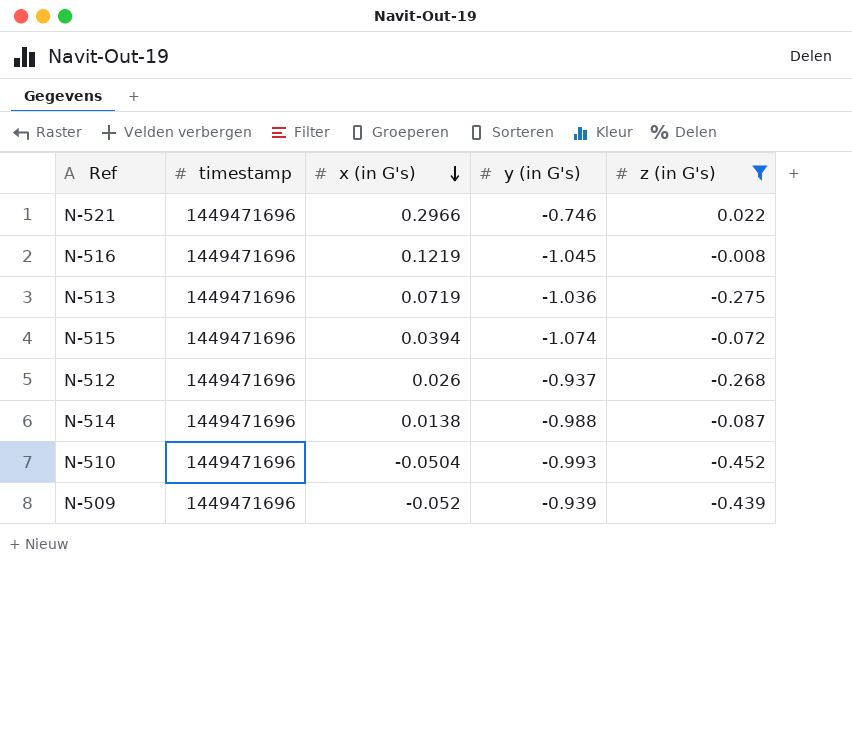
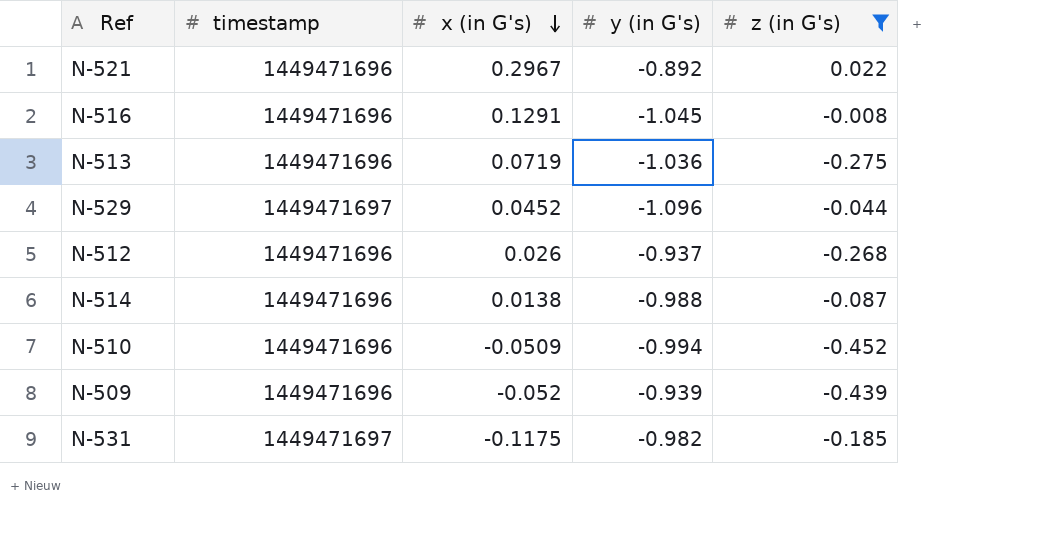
row N-515: 1449471696 | 0.0394 | -1.074 | -0.072 -> none
N-521 | x (in G's): 0.2966 -> 0.2967
N-521 | y (in G's): -0.746 -> -0.892
N-516 | x (in G's): 0.1219 -> 0.1291
row N-529: none -> 1449471697 | 0.0452 | -1.096 | -0.044
N-510 | x (in G's): -0.0504 -> -0.0509
N-510 | y (in G's): -0.993 -> -0.994
row N-531: none -> 1449471697 | -0.1175 | -0.982 | -0.185

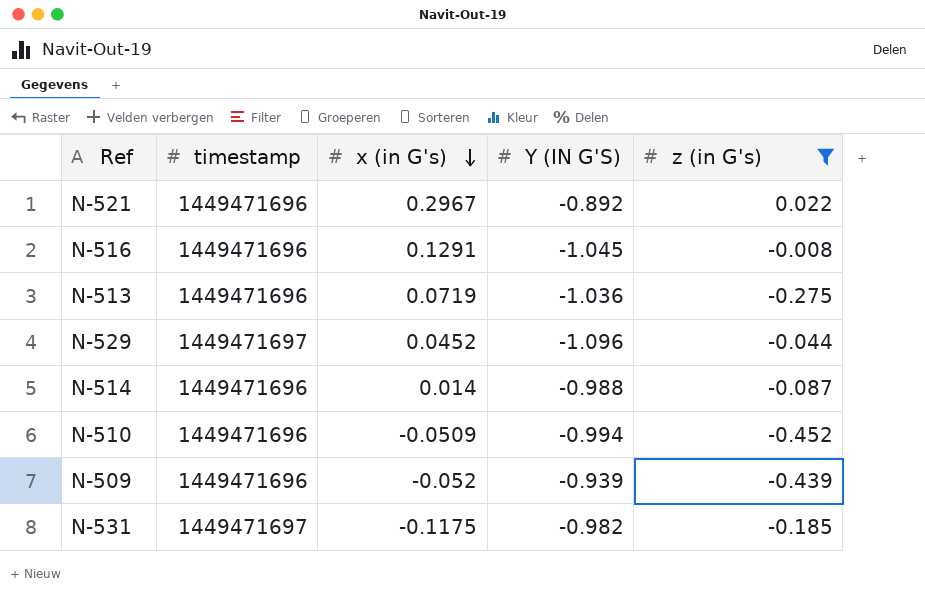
column name: y (in G's) -> Y (IN G'S)
row N-512: 1449471696 | 0.026 | -0.937 | -0.268 -> none
N-514 | x (in G's): 0.0138 -> 0.014

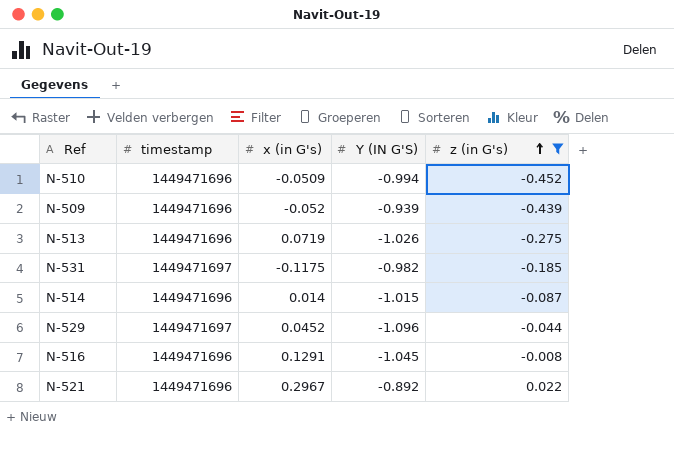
row order: x (in G's) descending -> z (in G's) ascending
N-513 | Y (IN G'S): -1.036 -> -1.026
N-514 | Y (IN G'S): -0.988 -> -1.015

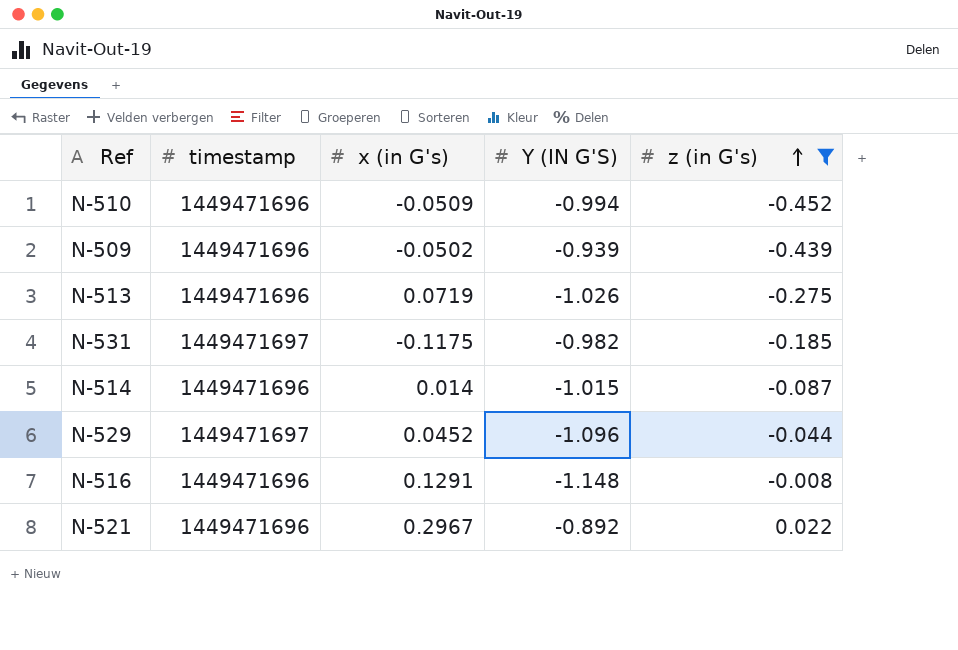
N-509 | x (in G's): -0.052 -> -0.0502
N-516 | Y (IN G'S): -1.045 -> -1.148

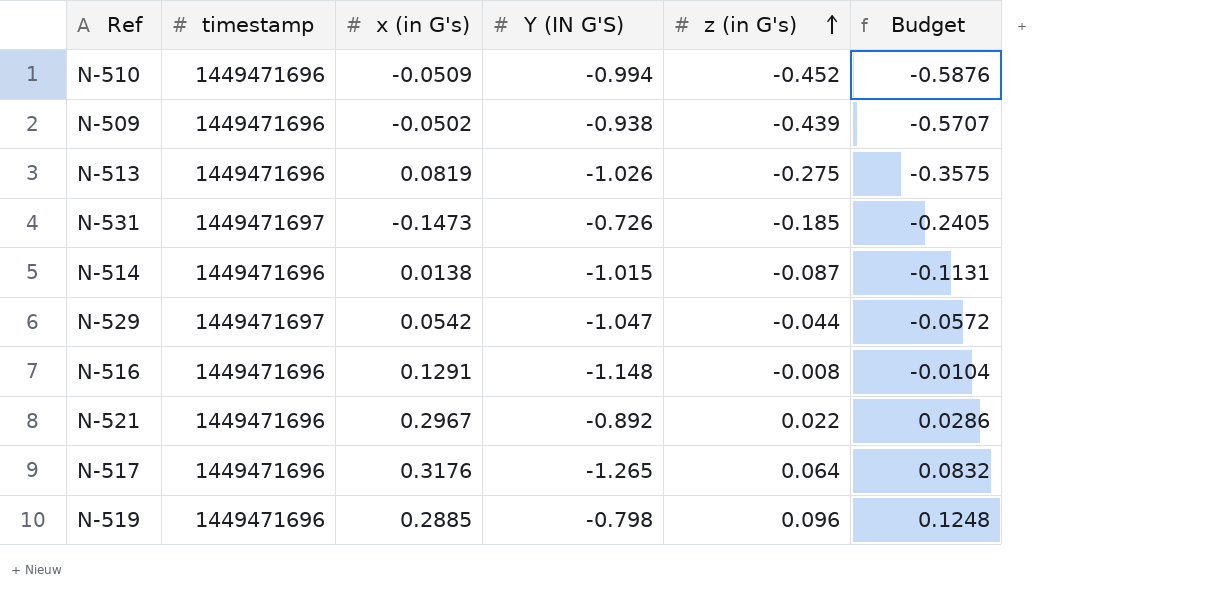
filter: z (in G's) <= 0.022 -> none
column Budget | formula: none -> [z (in G's)] * 1.3
N-509 | Y (IN G'S): -0.939 -> -0.938
N-513 | x (in G's): 0.0719 -> 0.0819
N-531 | x (in G's): -0.1175 -> -0.1473
N-531 | Y (IN G'S): -0.982 -> -0.726
N-514 | x (in G's): 0.014 -> 0.0138
N-529 | x (in G's): 0.0452 -> 0.0542
N-529 | Y (IN G'S): -1.096 -> -1.047

